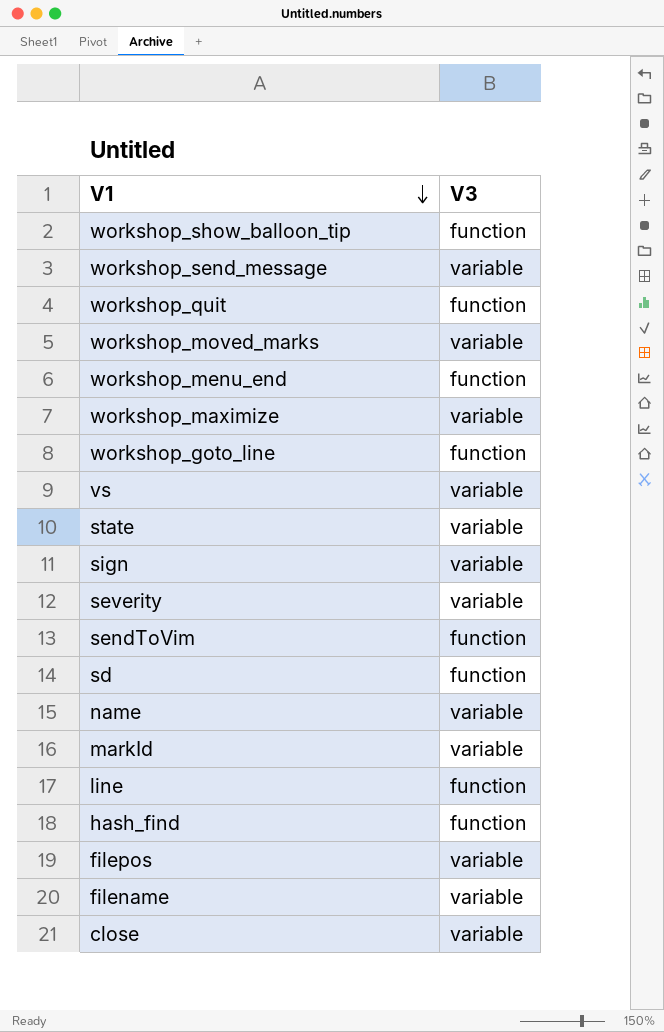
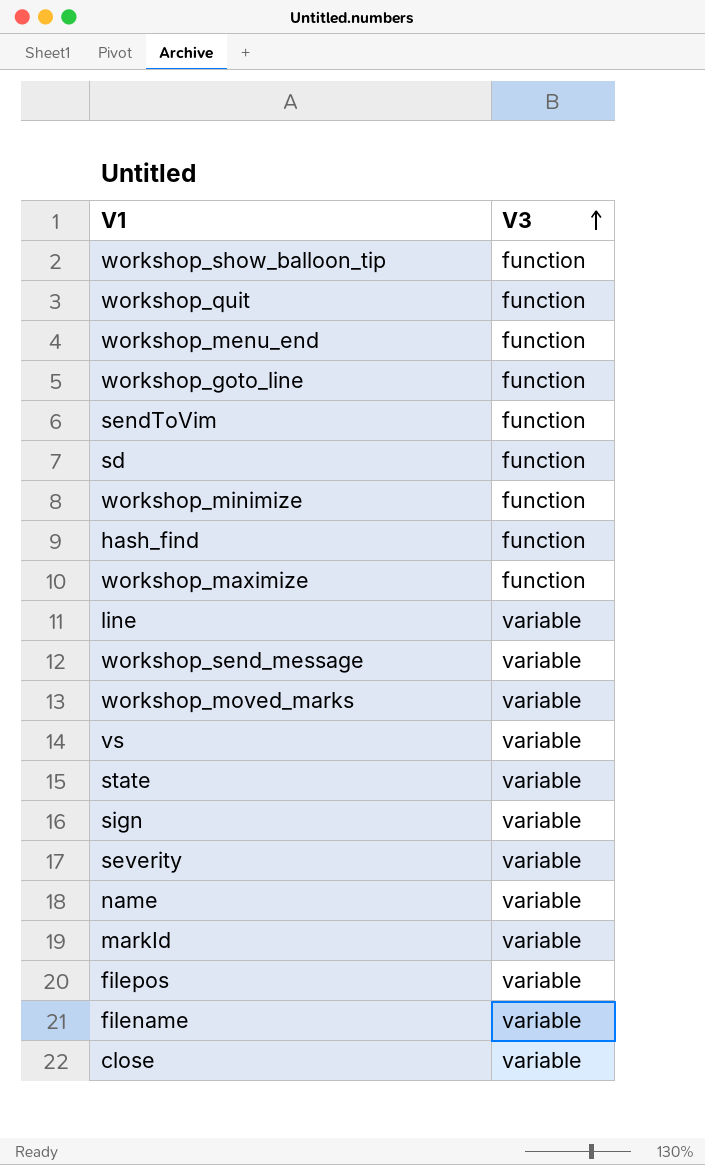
row order: V1 descending -> V3 ascending
row workshop_minimize: none -> function
workshop_maximize | V3: variable -> function
line | V3: function -> variable

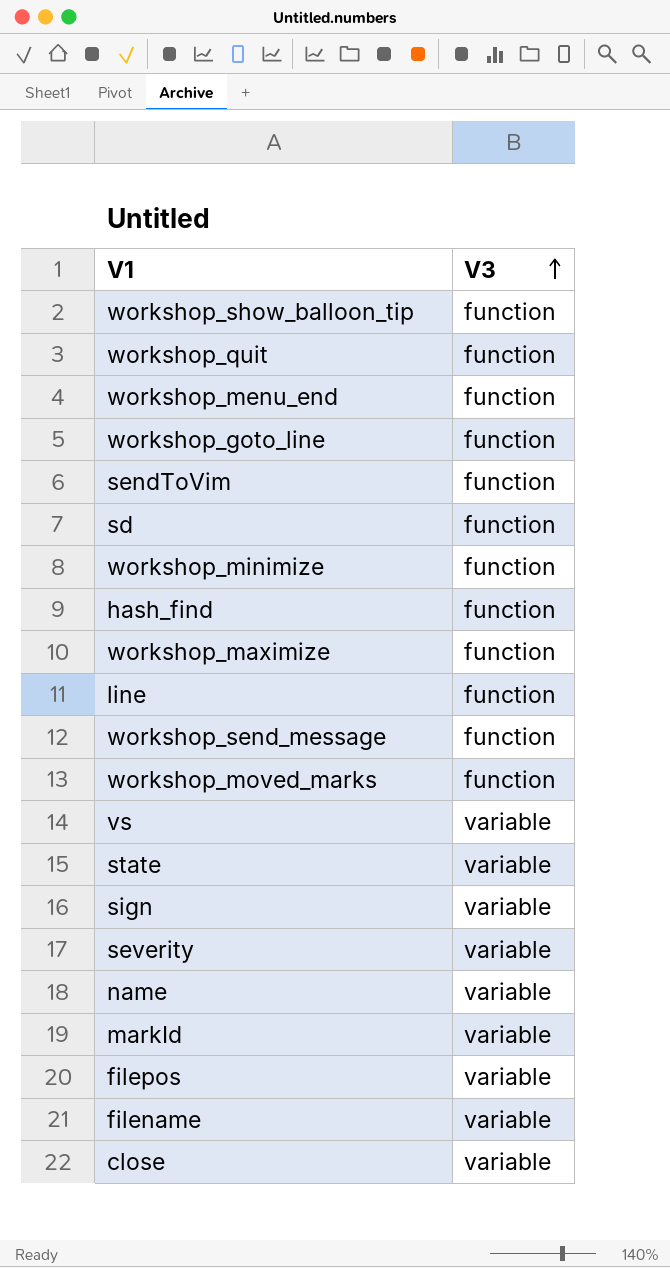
line | V3: variable -> function
workshop_send_message | V3: variable -> function
workshop_moved_marks | V3: variable -> function

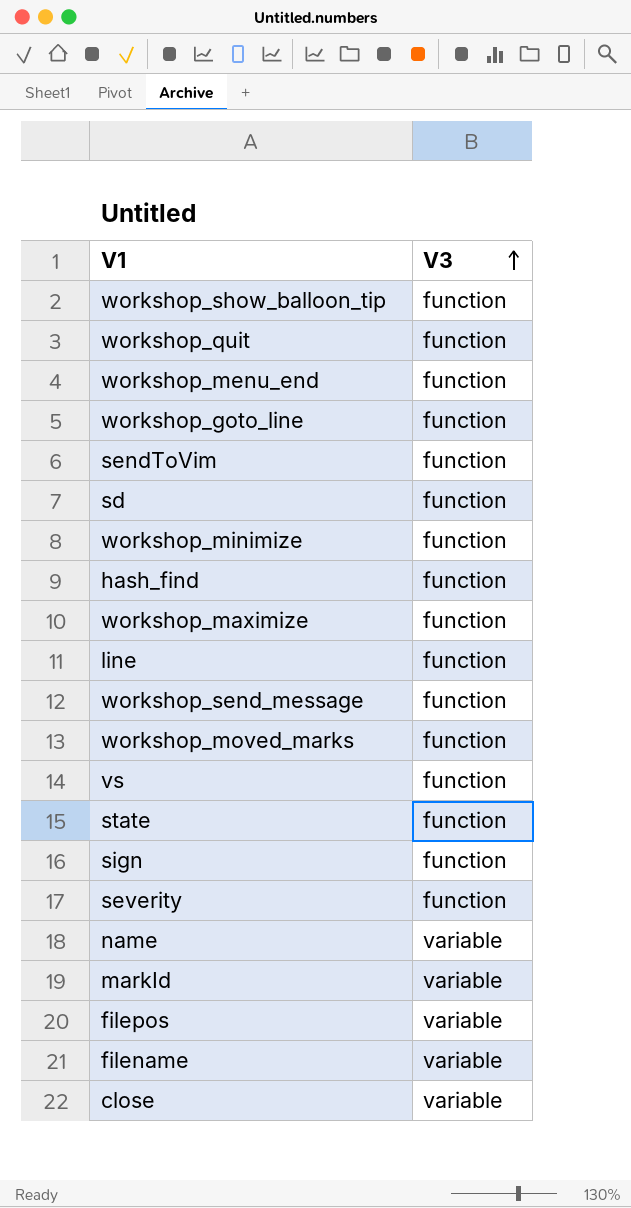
vs | V3: variable -> function
state | V3: variable -> function
sign | V3: variable -> function
severity | V3: variable -> function

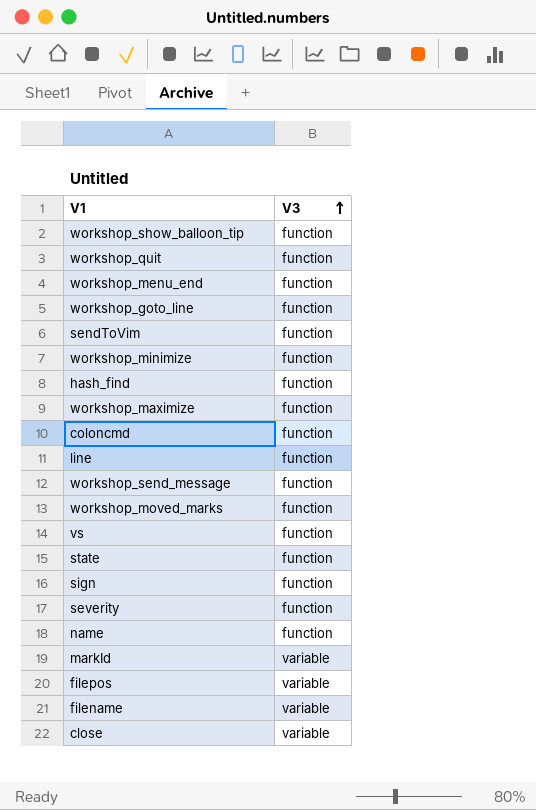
row sd: function -> none
row coloncmd: none -> function
name | V3: variable -> function

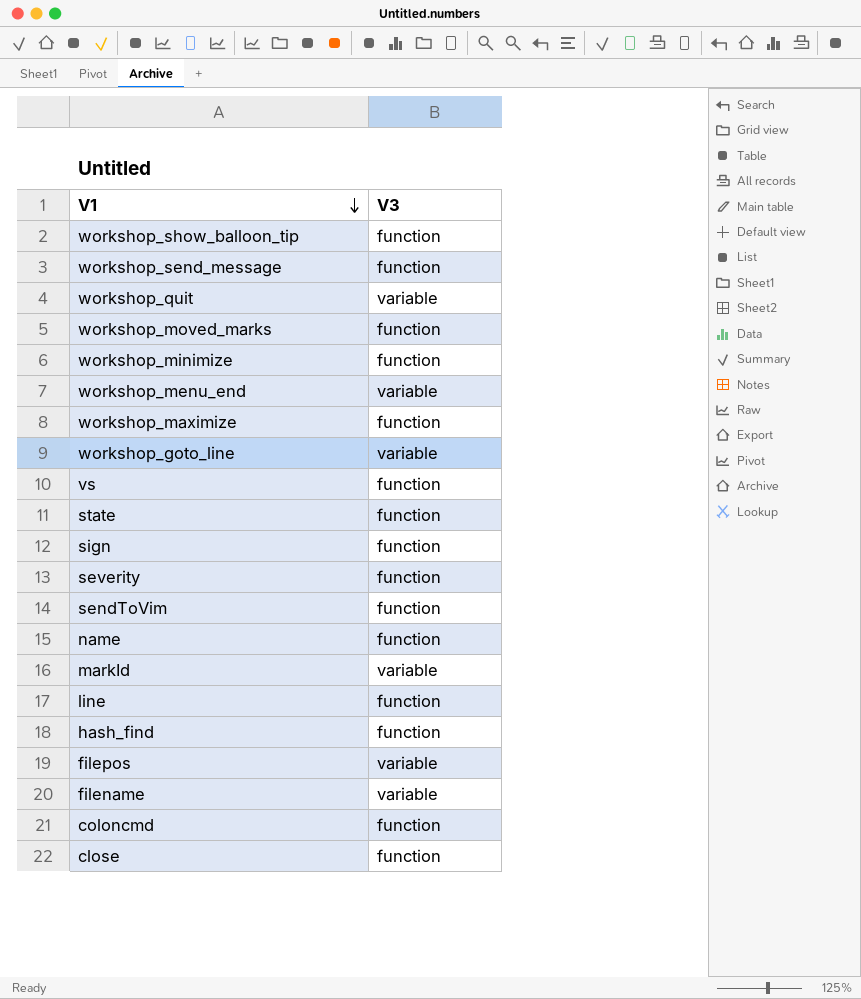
row order: V3 ascending -> V1 descending
workshop_quit | V3: function -> variable
workshop_menu_end | V3: function -> variable
workshop_goto_line | V3: function -> variable
close | V3: variable -> function

